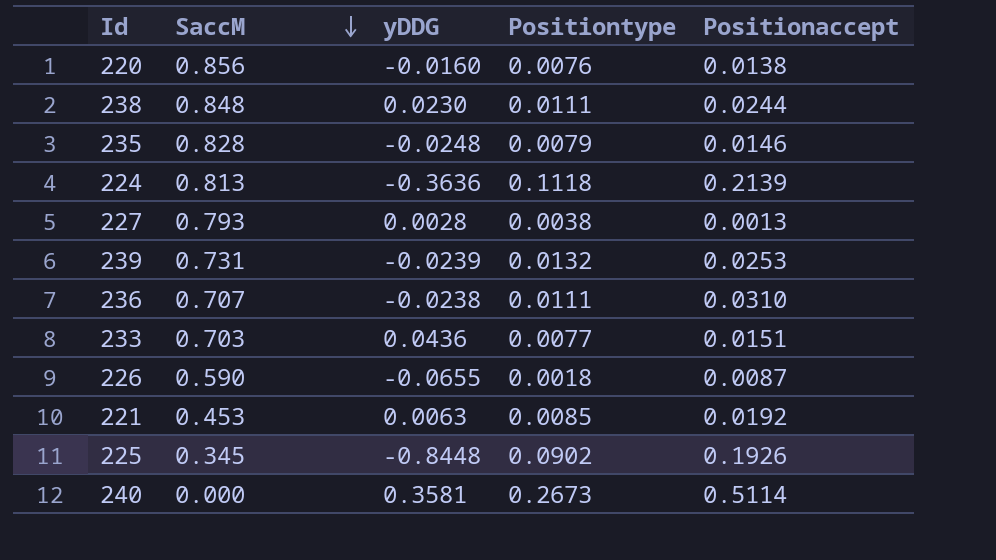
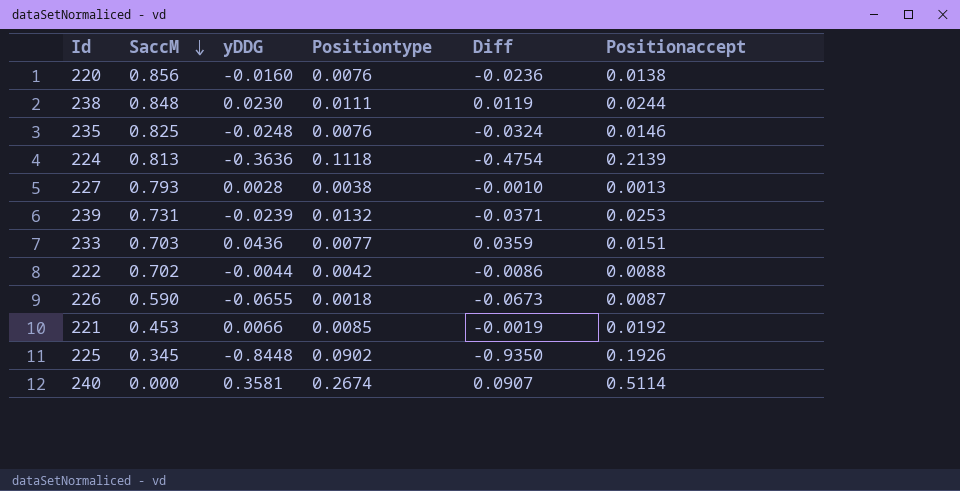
column Diff | formula: none -> [yDDG] - [Positiontype]
row 236: 0.707 | -0.0238 | 0.0111 | 0.0310 -> none
235 | SaccM: 0.828 -> 0.825
235 | Positiontype: 0.0079 -> 0.0076
row 222: none -> 0.702 | -0.0044 | 0.0042 | -0.0086 | 0.0088
221 | yDDG: 0.0063 -> 0.0066
240 | Positiontype: 0.2673 -> 0.2674

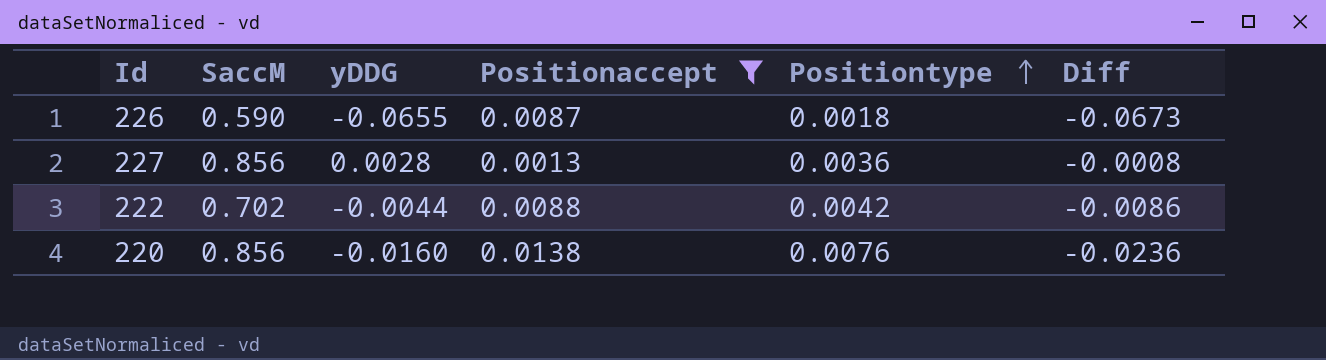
filter: none -> Positionaccept <= 0.0138
row order: SaccM descending -> Positiontype ascending
column Positionaccept | position: 6 -> 4
227 | SaccM: 0.793 -> 0.856
227 | Positiontype: 0.0038 -> 0.0036
227 | Diff: -0.0010 -> -0.0008

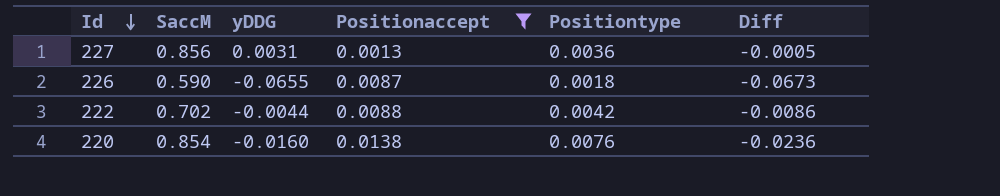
row order: Positiontype ascending -> Id descending
227 | yDDG: 0.0028 -> 0.0031
227 | Diff: -0.0008 -> -0.0005
220 | SaccM: 0.856 -> 0.854

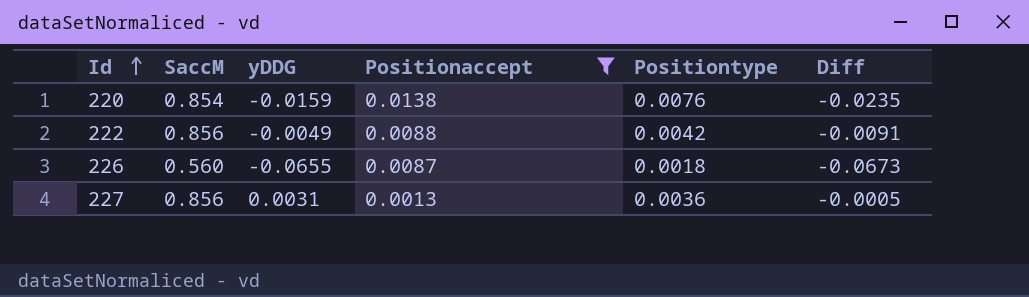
row order: Id descending -> Id ascending
220 | yDDG: -0.0160 -> -0.0159
220 | Diff: -0.0236 -> -0.0235
222 | SaccM: 0.702 -> 0.856
222 | yDDG: -0.0044 -> -0.0049
222 | Diff: -0.0086 -> -0.0091
226 | SaccM: 0.590 -> 0.560

